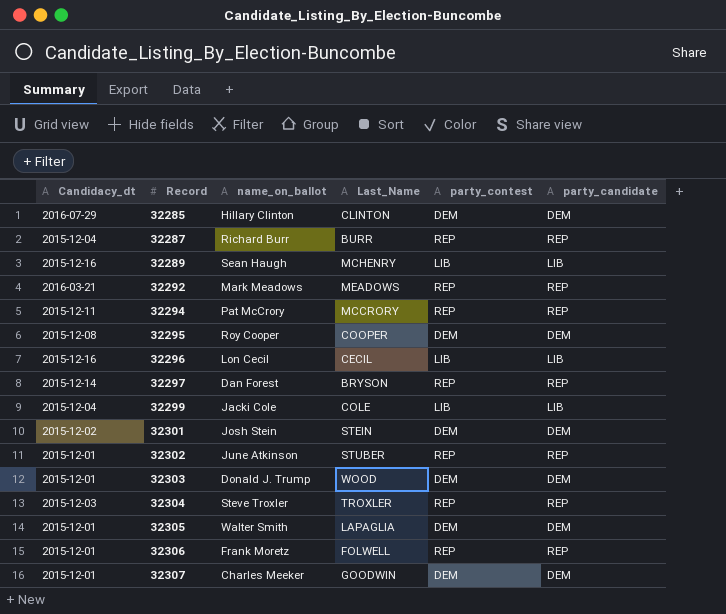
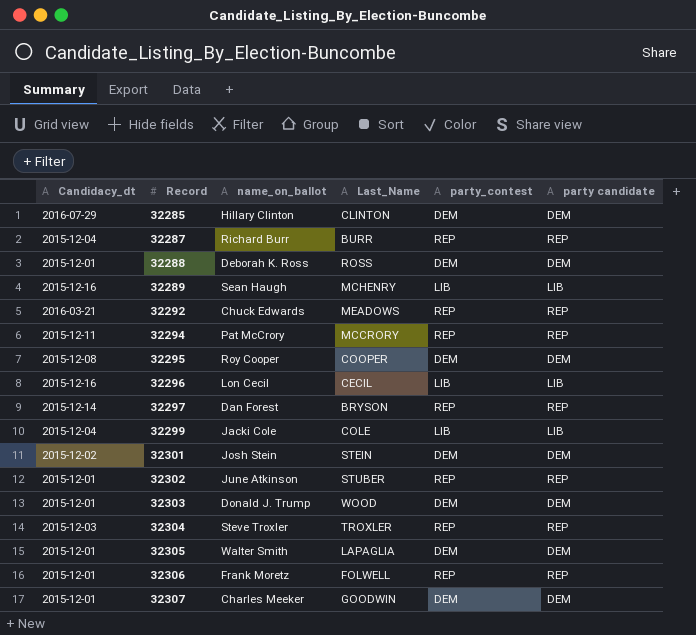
column name: party_candidate -> party candidate
row 32288: none -> 2015-12-01 | Deborah K. Ross | ROSS | DEM | DEM
32292 | name_on_ballot: Mark Meadows -> Chuck Edwards

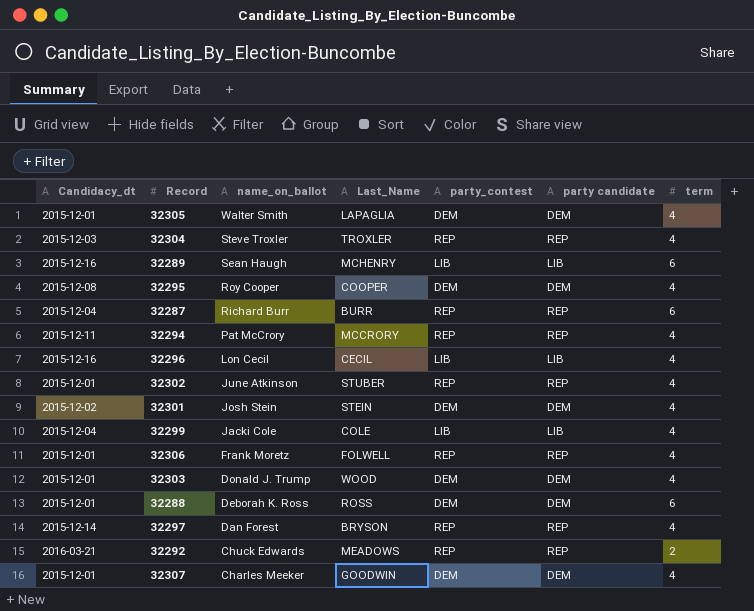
row order: Record ascending -> name_on_ballot descending
column term | position: none -> 7
row 32285: 2016-07-29 | Hillary Clinton | CLINTON | DEM | DEM -> none

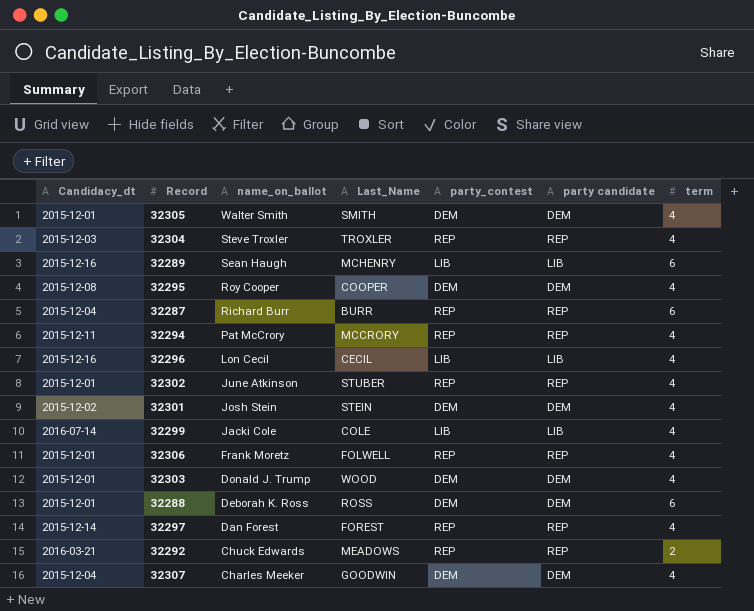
32305 | Last_Name: LAPAGLIA -> SMITH
32299 | Candidacy_dt: 2015-12-04 -> 2016-07-14
32297 | Last_Name: BRYSON -> FOREST
32307 | Candidacy_dt: 2015-12-01 -> 2015-12-04

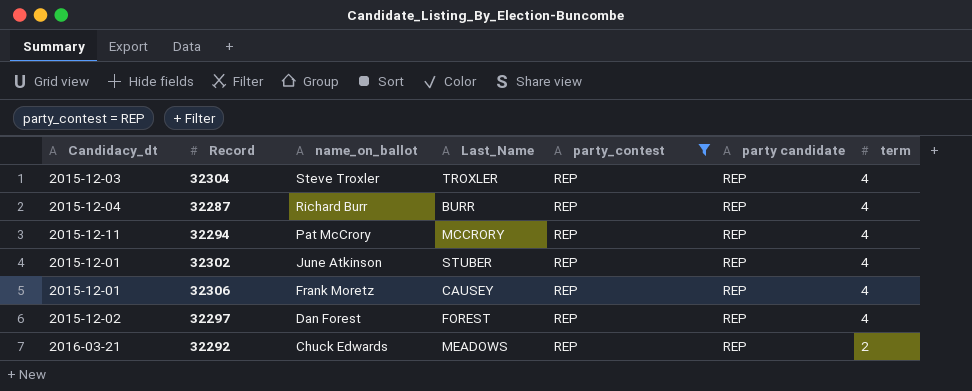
filter: none -> party_contest = REP
32287 | term: 6 -> 4
32306 | Last_Name: FOLWELL -> CAUSEY
32297 | Candidacy_dt: 2015-12-14 -> 2015-12-02

